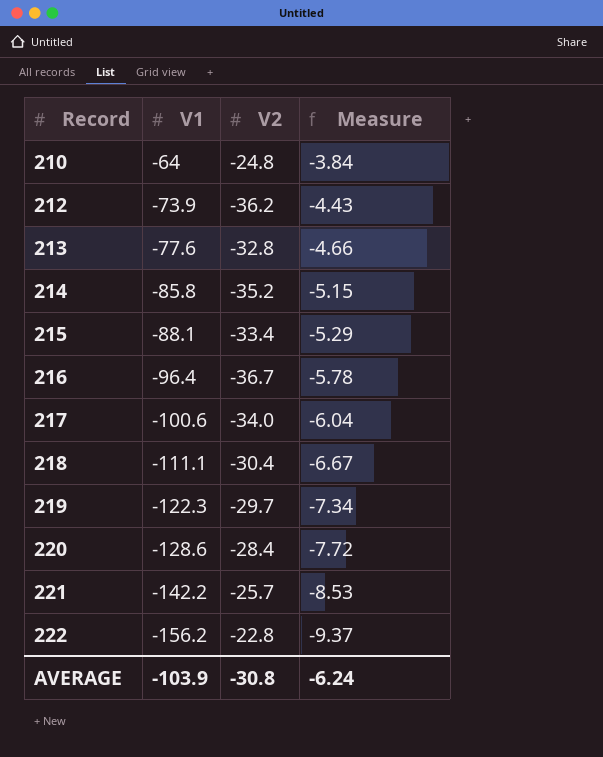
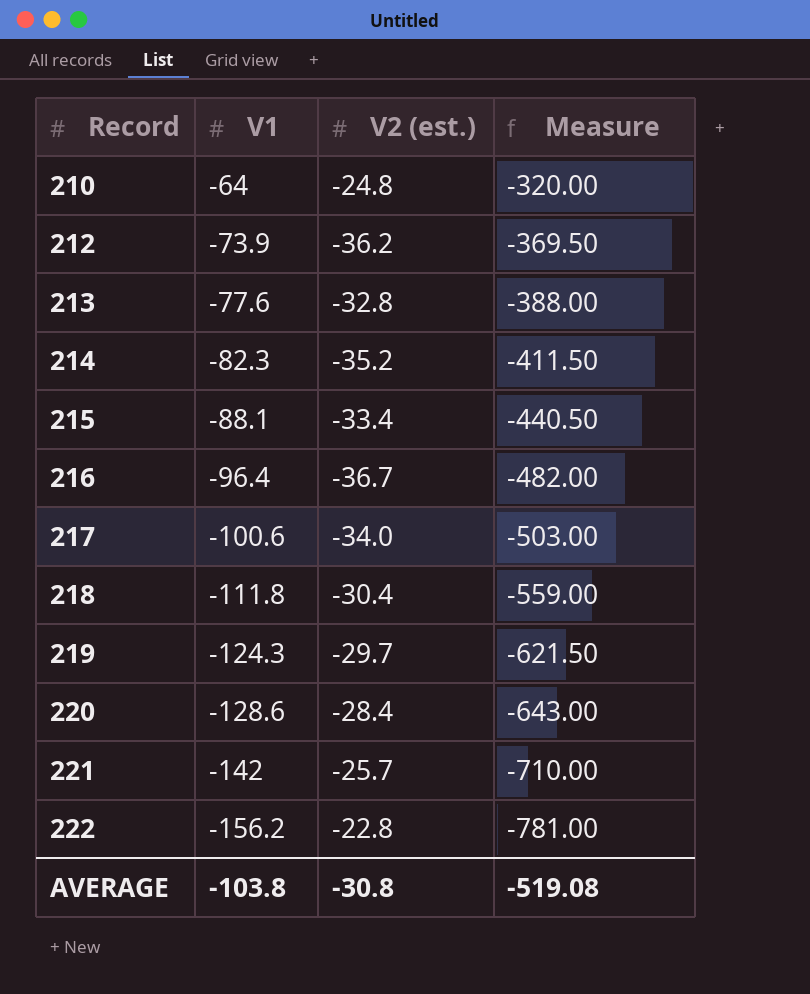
column name: V2 -> V2 (est.)
column Measure | formula: [V1] * 0.06 -> [V1] * 5
214 | V1: -85.8 -> -82.3
218 | V1: -111.1 -> -111.8
219 | V1: -122.3 -> -124.3
221 | V1: -142.2 -> -142
AVERAGE | V1: -103.9 -> -103.8
AVERAGE | Measure: -6.24 -> -519.08

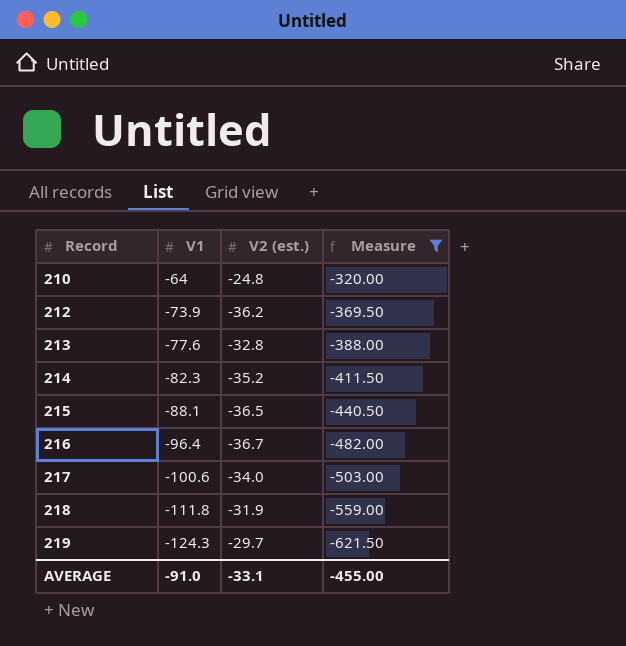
filter: none -> Measure >= -621.50
215 | V2 (est.): -33.4 -> -36.5
218 | V2 (est.): -30.4 -> -31.9
AVERAGE | V1: -103.8 -> -91.0
AVERAGE | V2 (est.): -30.8 -> -33.1
AVERAGE | Measure: -519.08 -> -455.00

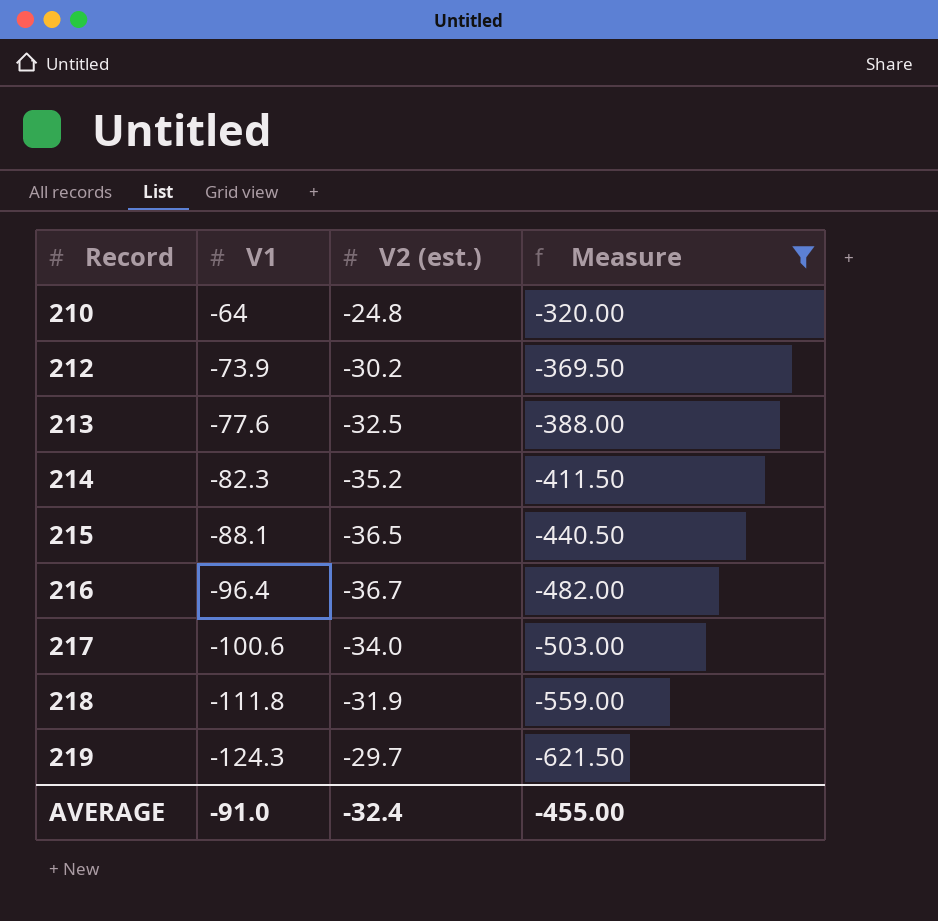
212 | V2 (est.): -36.2 -> -30.2
213 | V2 (est.): -32.8 -> -32.5
AVERAGE | V2 (est.): -33.1 -> -32.4

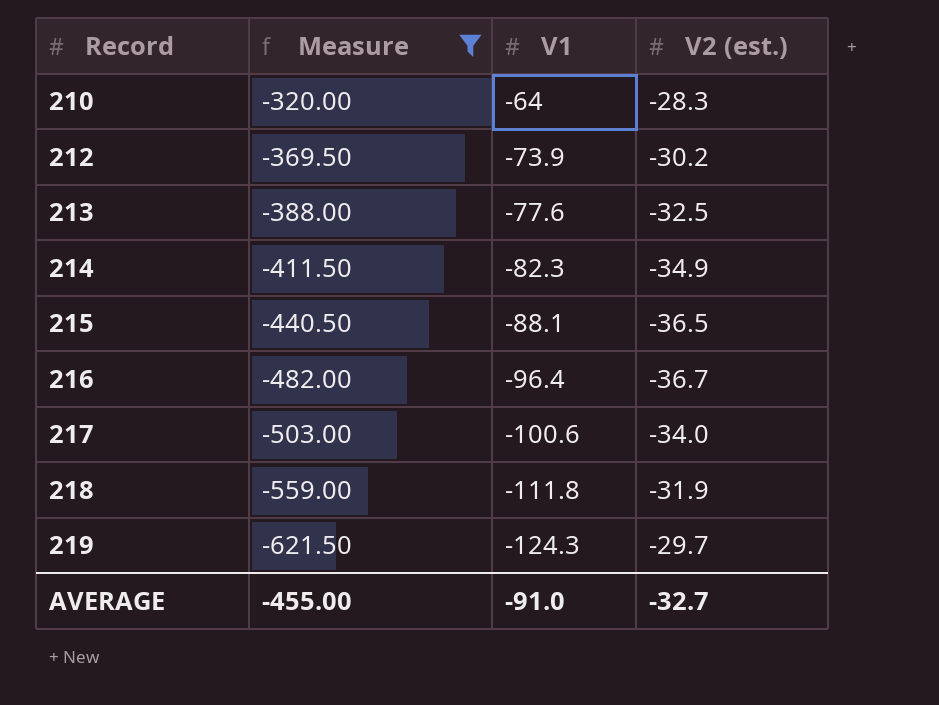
column Measure | position: 4 -> 2
210 | V2 (est.): -24.8 -> -28.3
214 | V2 (est.): -35.2 -> -34.9
AVERAGE | V2 (est.): -32.4 -> -32.7

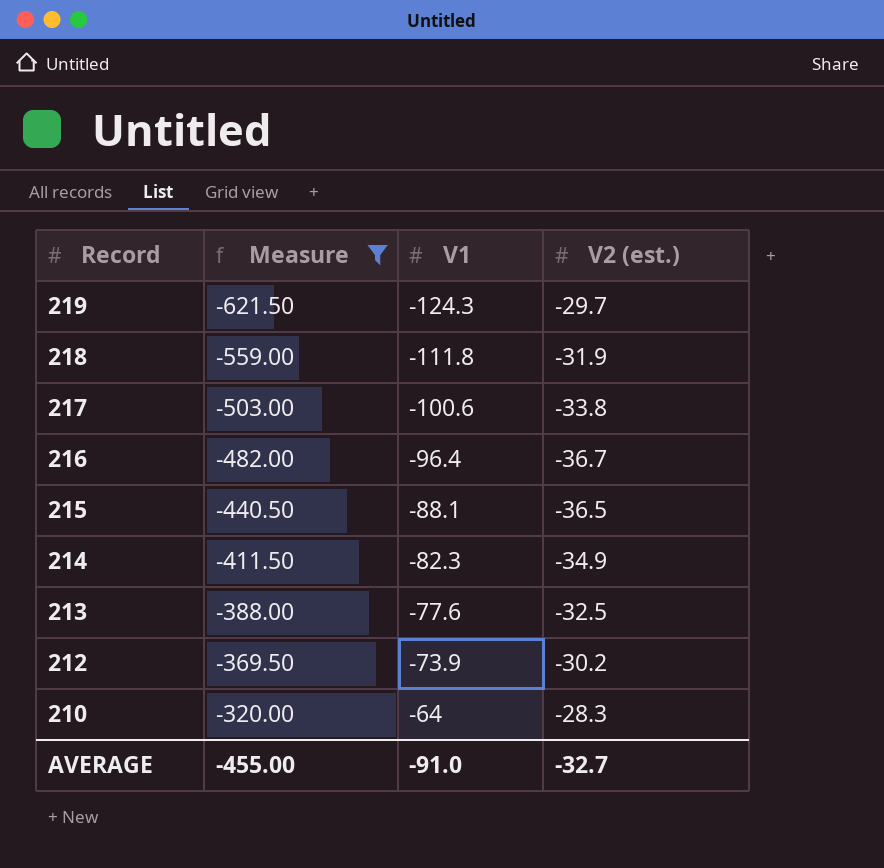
row order: Record ascending -> Record descending
217 | V2 (est.): -34.0 -> -33.8

